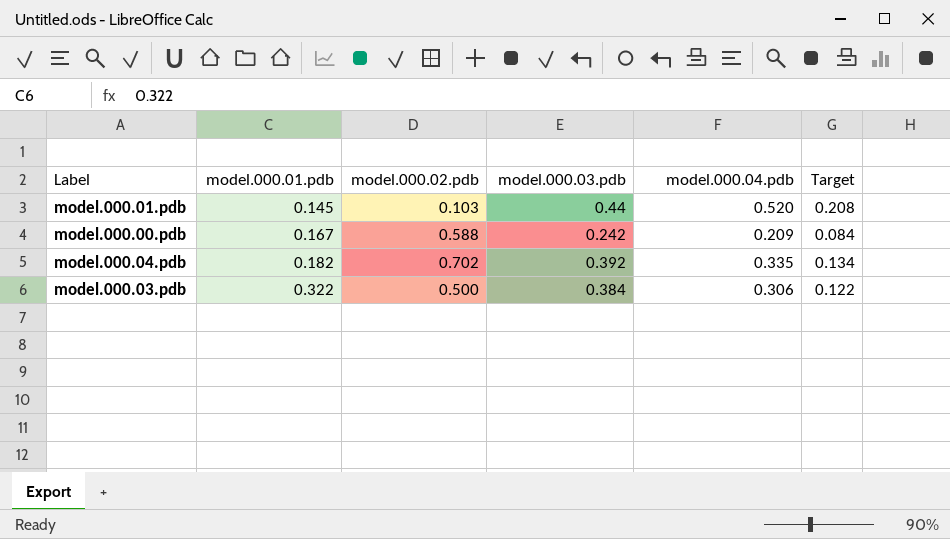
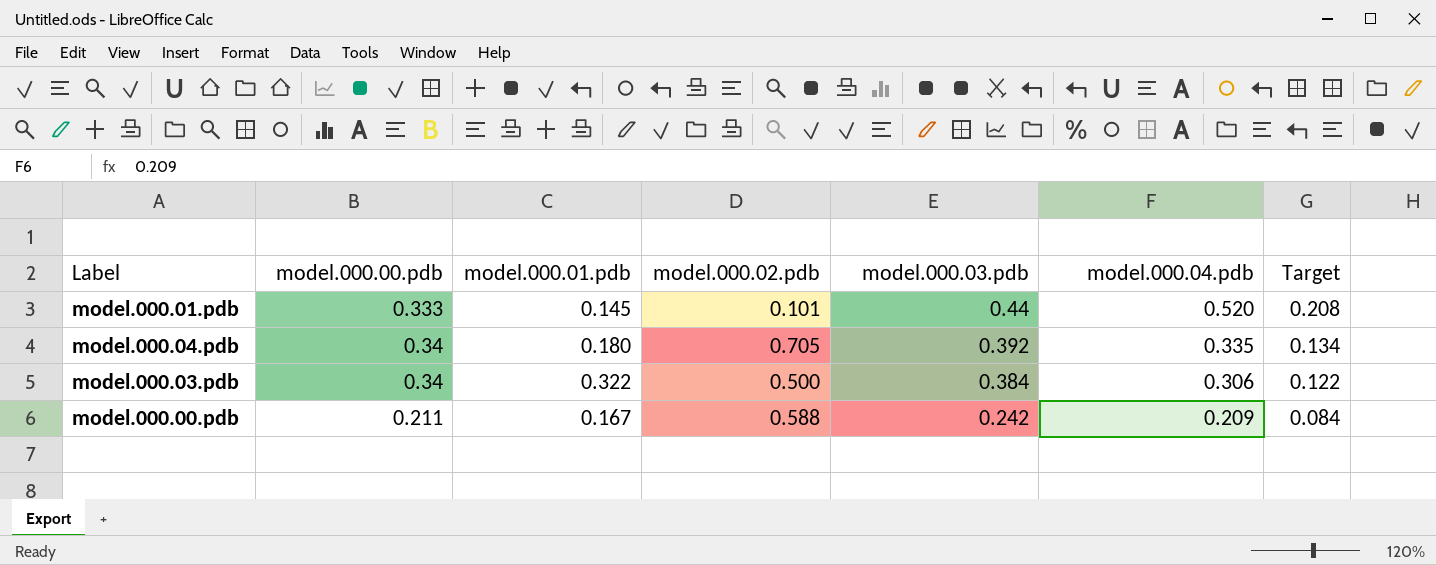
row order: model.000.01.pdb ascending -> model.000.03.pdb descending
column model.000.00.pdb | position: none -> 2
model.000.01.pdb | model.000.02.pdb: 0.103 -> 0.101
model.000.04.pdb | model.000.01.pdb: 0.182 -> 0.180
model.000.04.pdb | model.000.02.pdb: 0.702 -> 0.705

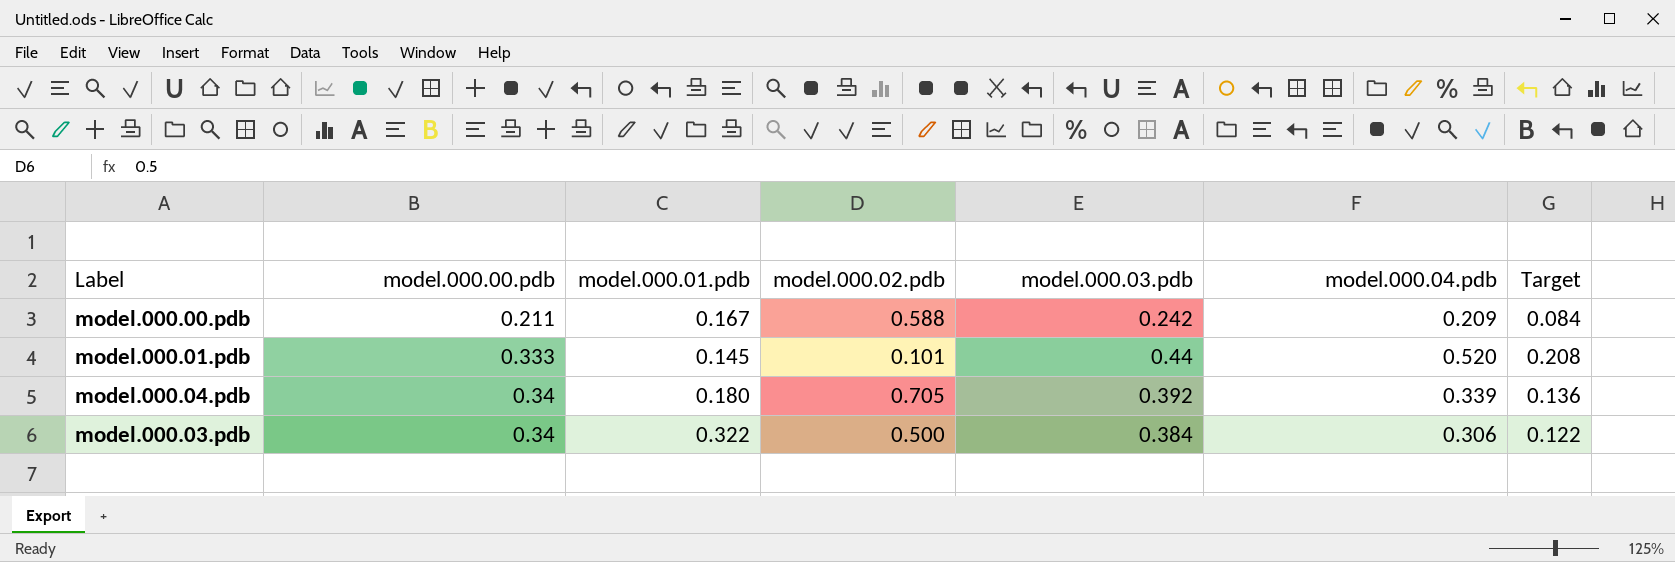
row order: model.000.03.pdb descending -> model.000.00.pdb ascending
model.000.04.pdb | model.000.04.pdb: 0.335 -> 0.339
model.000.04.pdb | Target: 0.134 -> 0.136

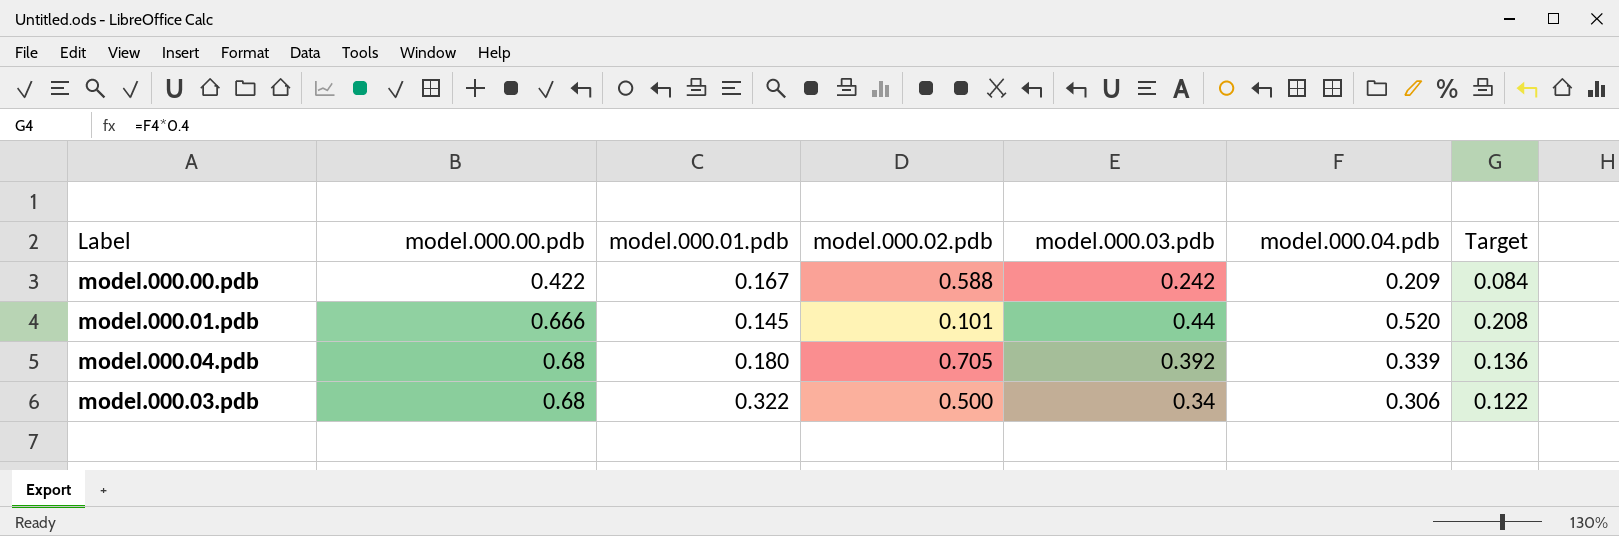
model.000.00.pdb | model.000.00.pdb: 0.211 -> 0.422
model.000.01.pdb | model.000.00.pdb: 0.333 -> 0.666
model.000.04.pdb | model.000.00.pdb: 0.34 -> 0.68
model.000.03.pdb | model.000.00.pdb: 0.34 -> 0.68
model.000.03.pdb | model.000.03.pdb: 0.384 -> 0.34

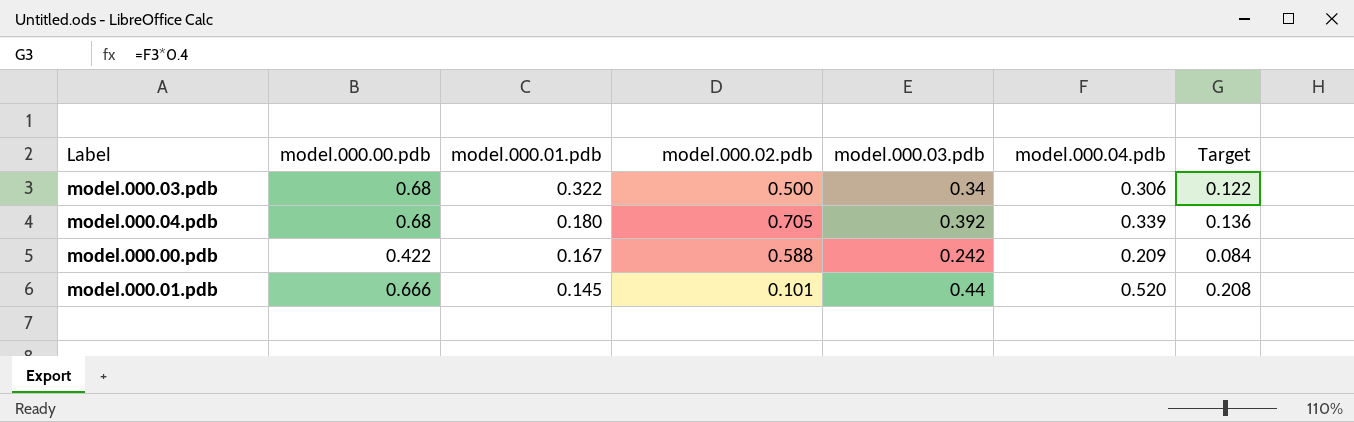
row order: model.000.00.pdb ascending -> model.000.01.pdb descending

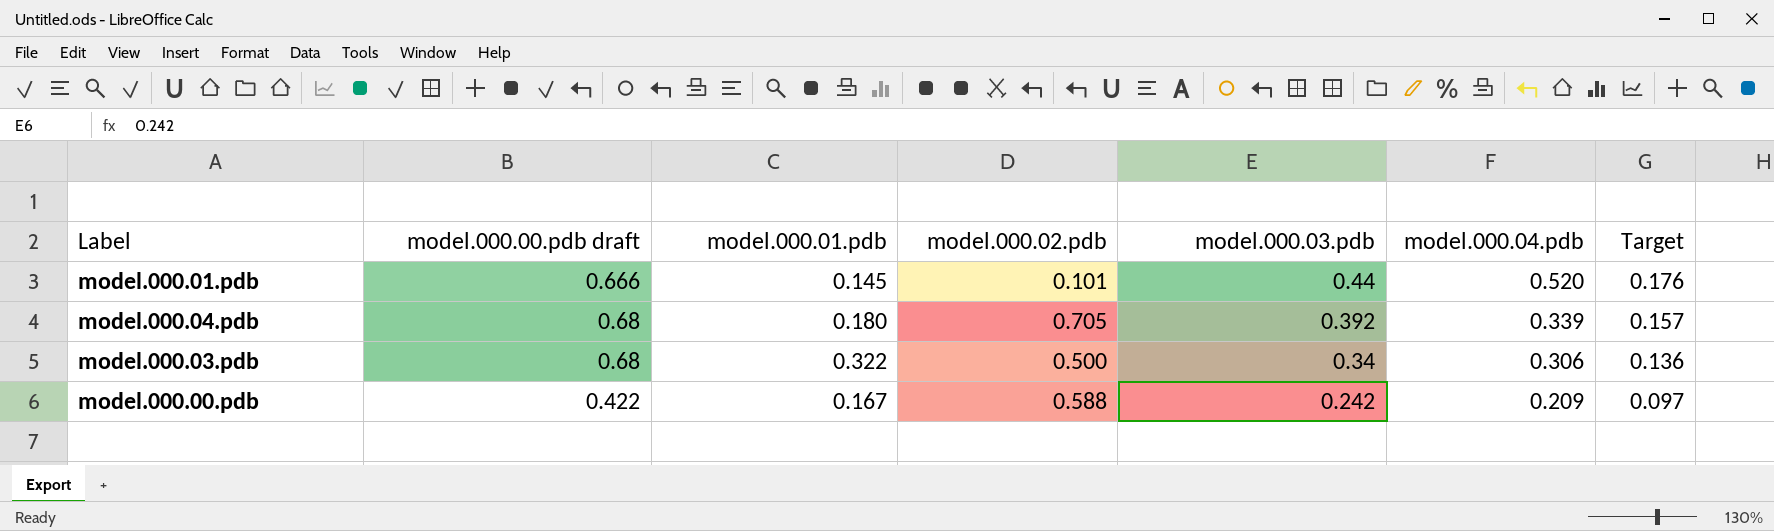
row order: model.000.01.pdb descending -> model.000.03.pdb descending
column name: model.000.00.pdb -> model.000.00.pdb draft
column Target | formula: [model.000.04.pdb] * 0.4 -> [model.000.03.pdb] * 0.4

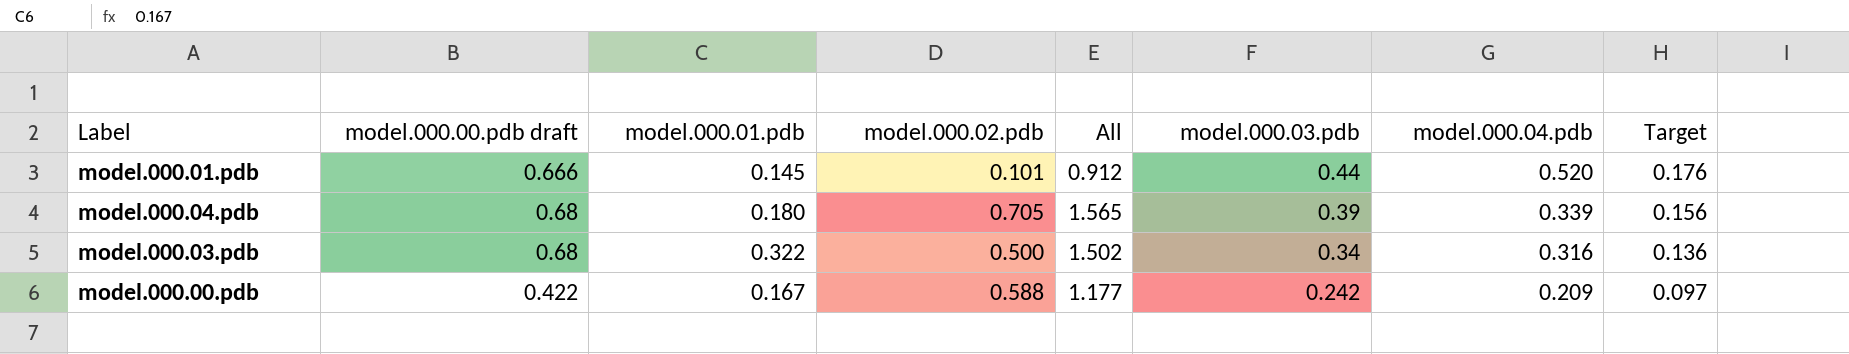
column All | formula: none -> [model.000.00.pdb draft] + [model.000.01.pdb] + [model.000.02.pdb]
model.000.04.pdb | model.000.03.pdb: 0.392 -> 0.39
model.000.04.pdb | Target: 0.157 -> 0.156
model.000.03.pdb | model.000.04.pdb: 0.306 -> 0.316

